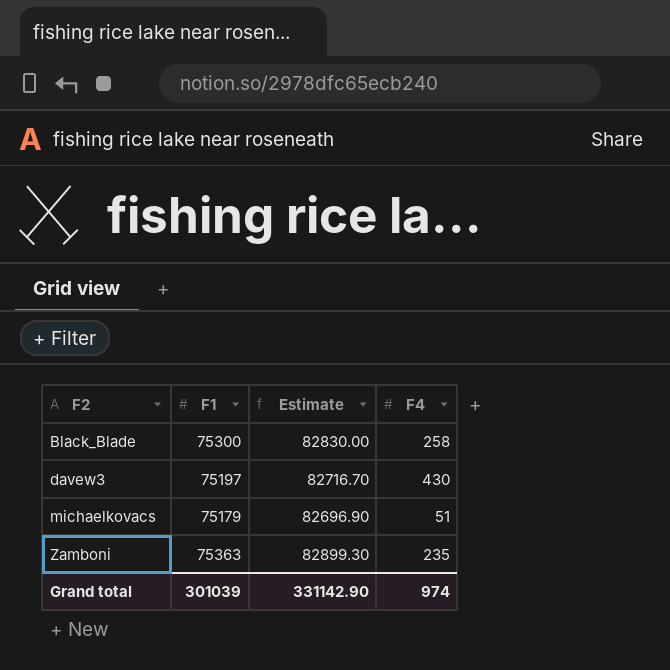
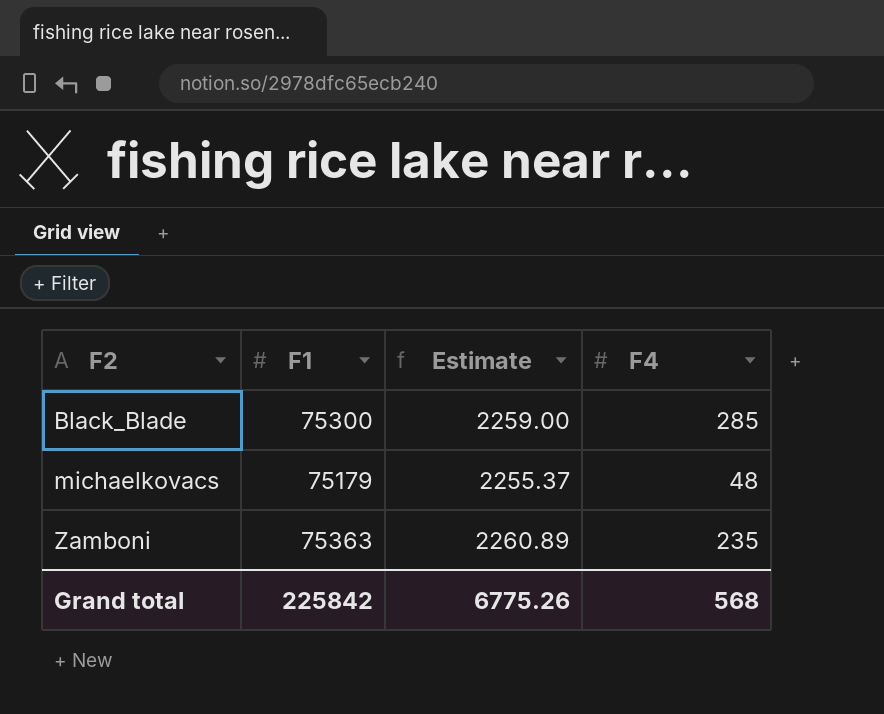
column Estimate | formula: [F1] * 1.1 -> [F1] * 0.03
row davew3: 75197 | 82716.70 | 430 -> none
Black_Blade | F4: 258 -> 285
michaelkovacs | F4: 51 -> 48
Grand total | F1: 301039 -> 225842
Grand total | Estimate: 331142.90 -> 6775.26
Grand total | F4: 974 -> 568

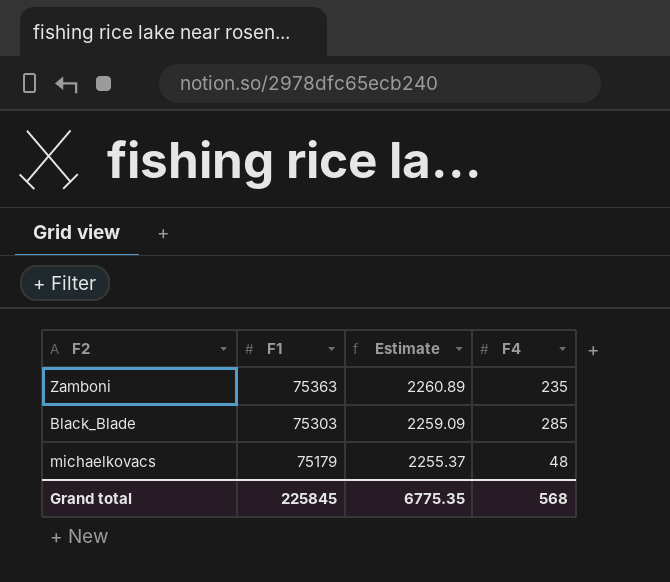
row order: F2 ascending -> F1 descending
Black_Blade | F1: 75300 -> 75303
Black_Blade | Estimate: 2259.00 -> 2259.09
Grand total | F1: 225842 -> 225845
Grand total | Estimate: 6775.26 -> 6775.35

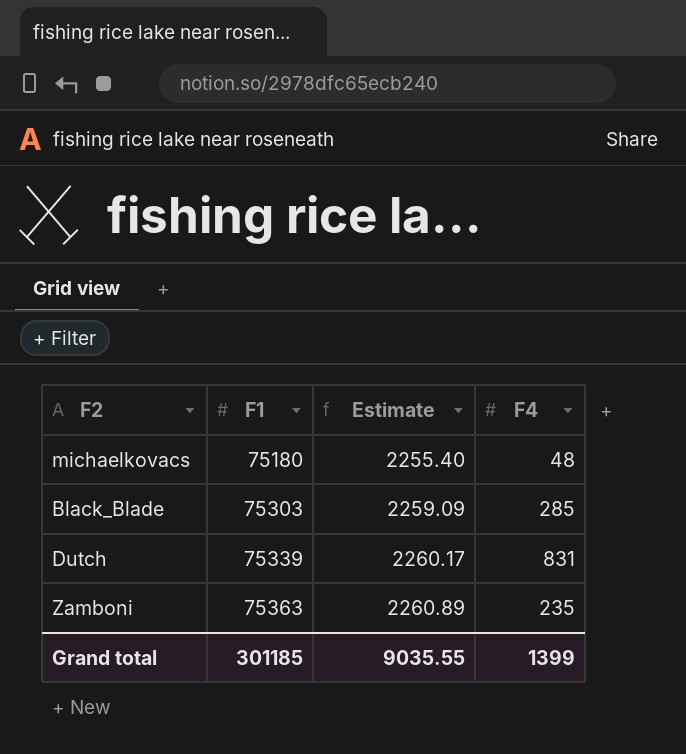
row order: F1 descending -> F1 ascending
michaelkovacs | F1: 75179 -> 75180
michaelkovacs | Estimate: 2255.37 -> 2255.40
row Dutch: none -> 75339 | 2260.17 | 831
Grand total | F1: 225845 -> 301185
Grand total | Estimate: 6775.35 -> 9035.55
Grand total | F4: 568 -> 1399

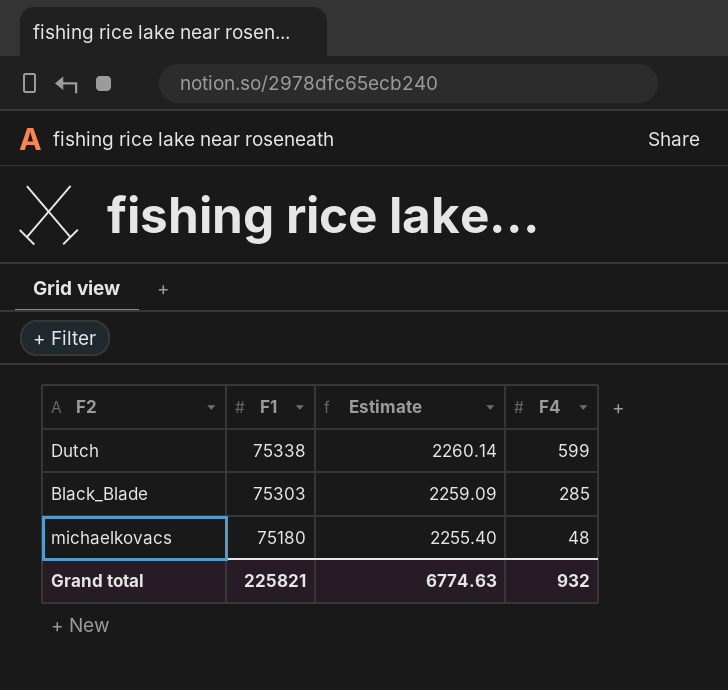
row order: F1 ascending -> F1 descending
row Zamboni: 75363 | 2260.89 | 235 -> none
Dutch | F1: 75339 -> 75338
Dutch | Estimate: 2260.17 -> 2260.14
Dutch | F4: 831 -> 599
Grand total | F1: 301185 -> 225821
Grand total | Estimate: 9035.55 -> 6774.63
Grand total | F4: 1399 -> 932

